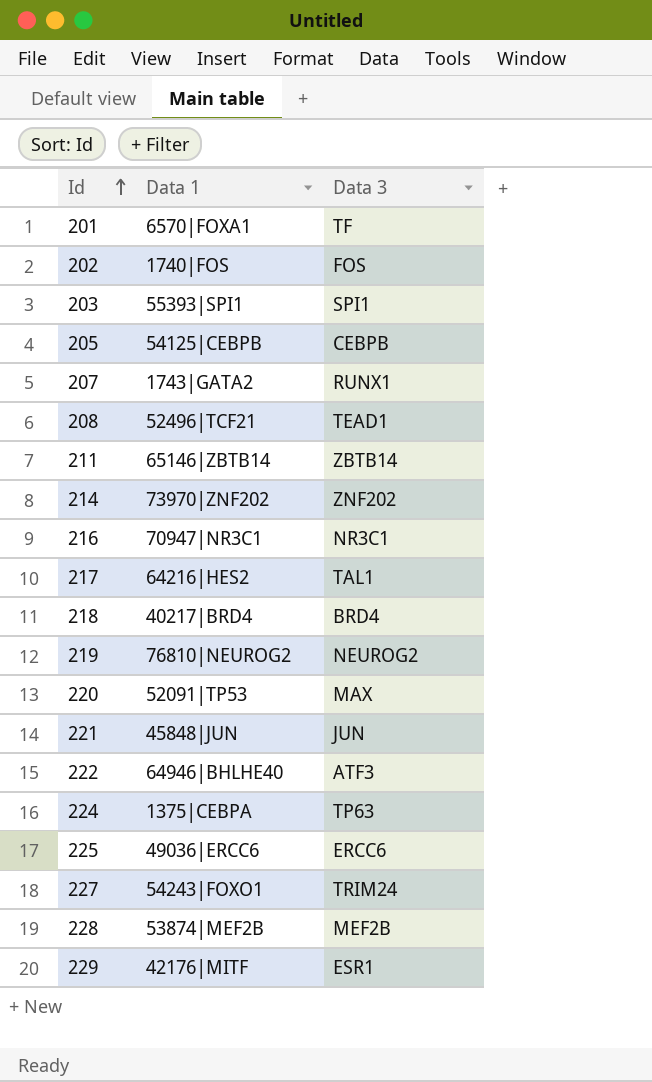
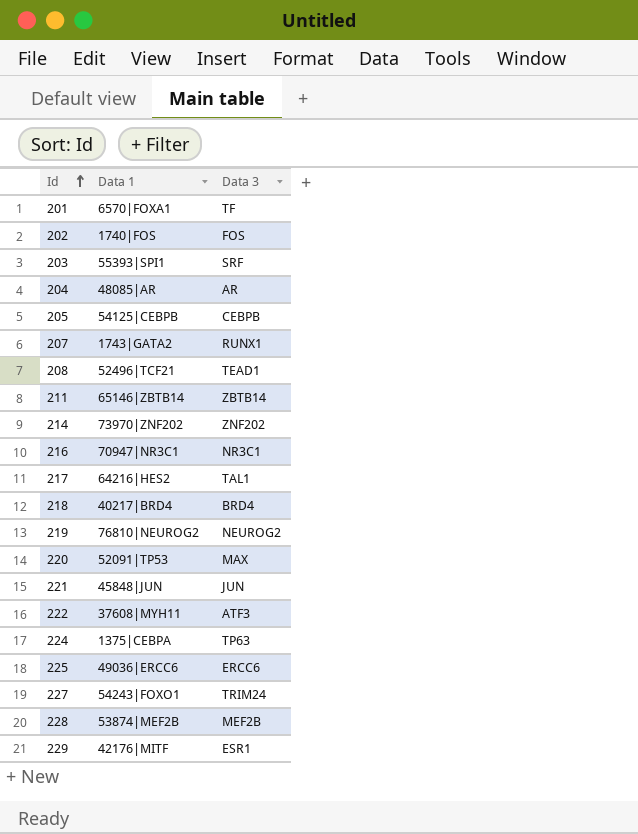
203 | Data 3: SPI1 -> SRF
row 204: none -> 48085|AR | AR
222 | Data 1: 64946|BHLHE40 -> 37608|MYH11

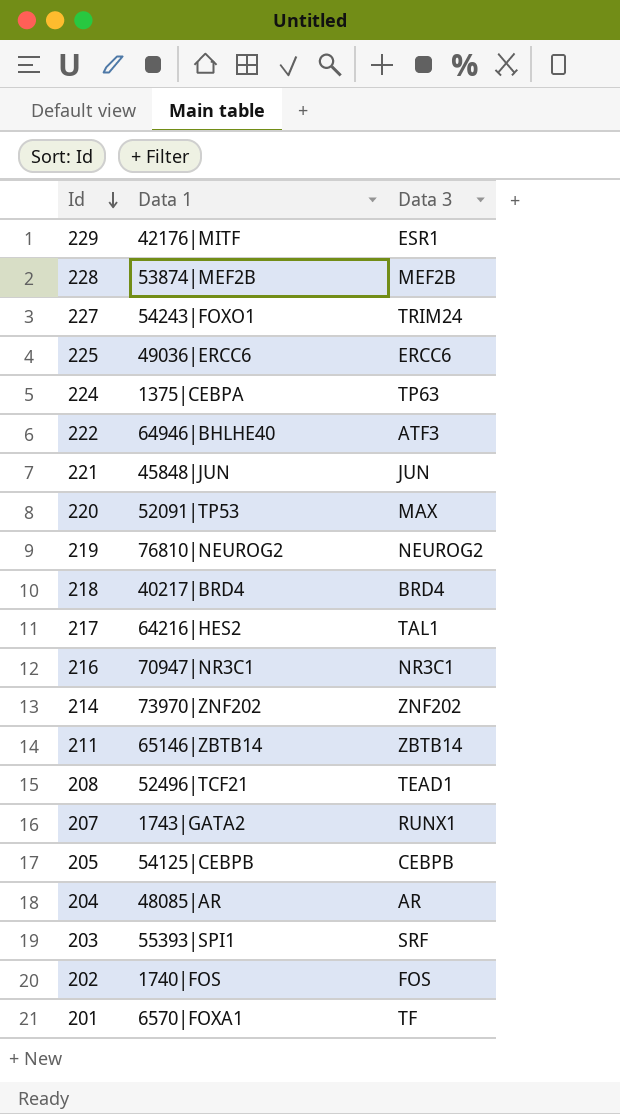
row order: Id ascending -> Id descending
222 | Data 1: 37608|MYH11 -> 64946|BHLHE40

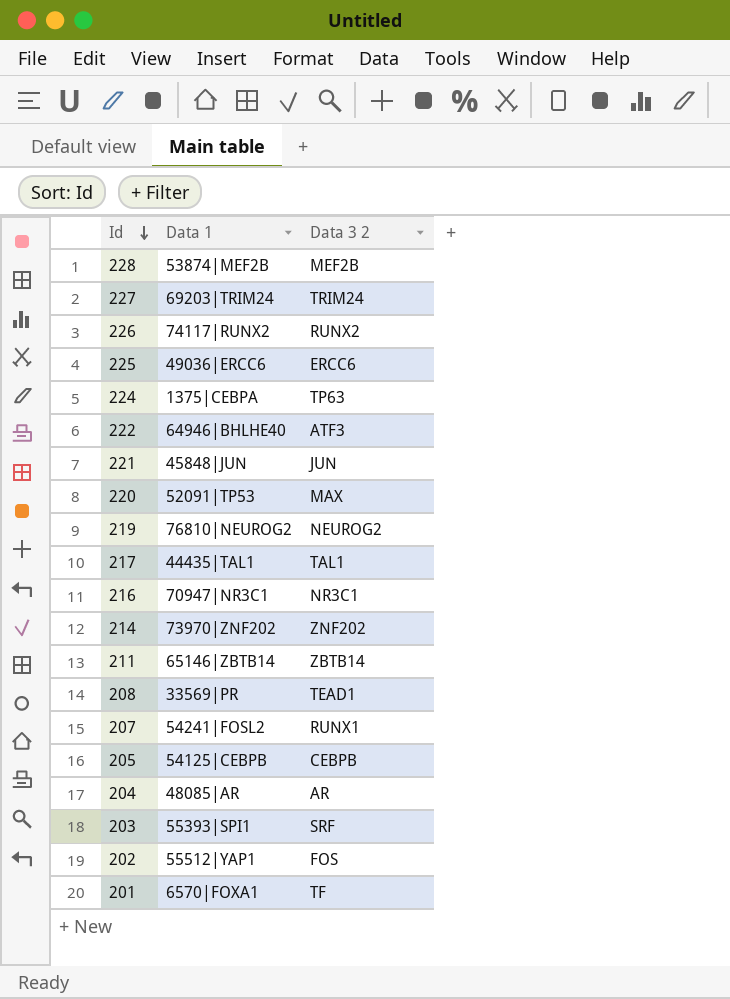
column name: Data 3 -> Data 3 2
row 229: 42176|MITF | ESR1 -> none
row 218: 40217|BRD4 | BRD4 -> none
227 | Data 1: 54243|FOXO1 -> 69203|TRIM24
row 226: none -> 74117|RUNX2 | RUNX2
217 | Data 1: 64216|HES2 -> 44435|TAL1
208 | Data 1: 52496|TCF21 -> 33569|PR
207 | Data 1: 1743|GATA2 -> 54241|FOSL2
202 | Data 1: 1740|FOS -> 55512|YAP1

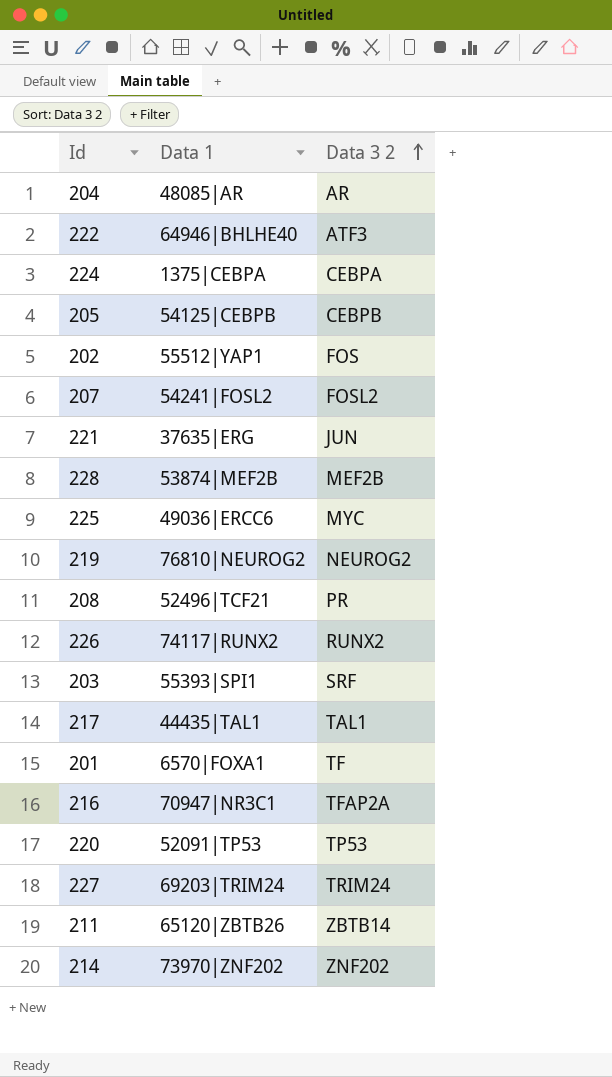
row order: Id descending -> Data 3 2 ascending
224 | Data 3 2: TP63 -> CEBPA
207 | Data 3 2: RUNX1 -> FOSL2
221 | Data 1: 45848|JUN -> 37635|ERG
225 | Data 3 2: ERCC6 -> MYC
208 | Data 1: 33569|PR -> 52496|TCF21
208 | Data 3 2: TEAD1 -> PR
216 | Data 3 2: NR3C1 -> TFAP2A
220 | Data 3 2: MAX -> TP53
211 | Data 1: 65146|ZBTB14 -> 65120|ZBTB26

